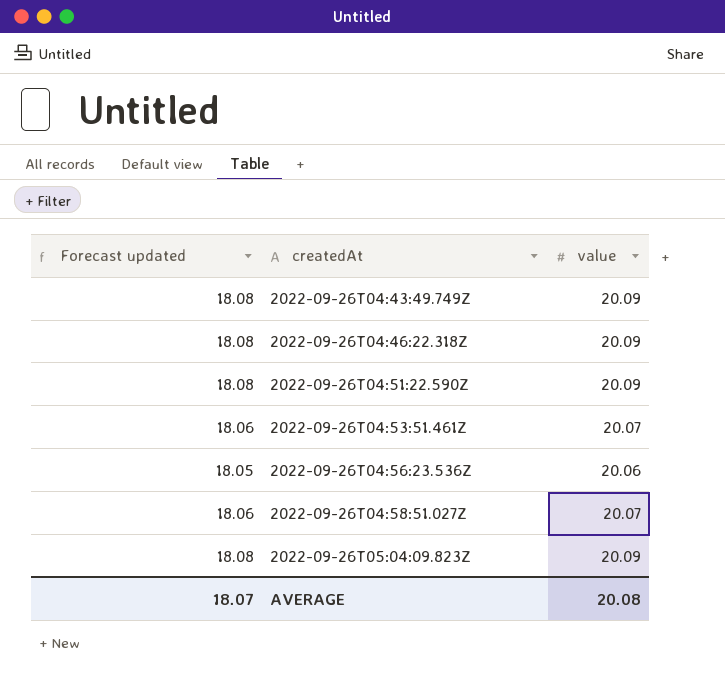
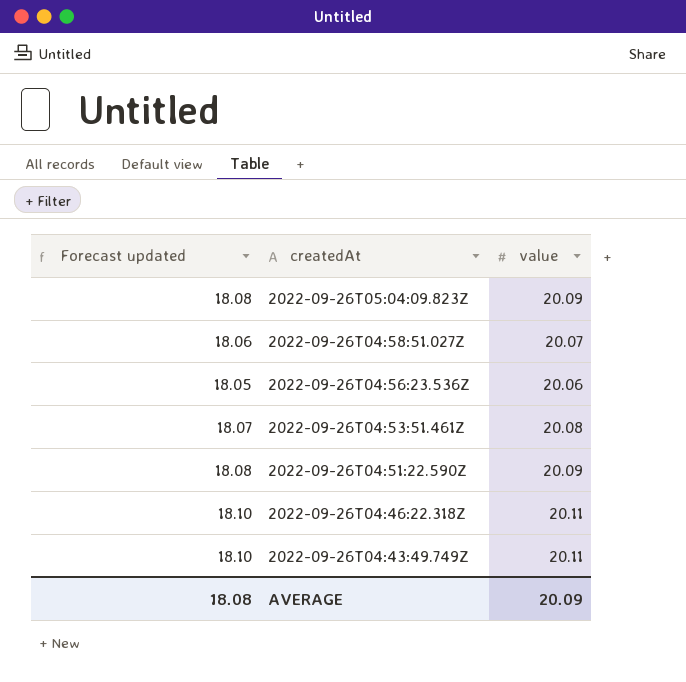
row order: createdAt ascending -> createdAt descending
2022-09-26T04:53:51.461Z | Forecast updated: 18.06 -> 18.07
2022-09-26T04:53:51.461Z | value: 20.07 -> 20.08
2022-09-26T04:46:22.318Z | Forecast updated: 18.08 -> 18.10
2022-09-26T04:46:22.318Z | value: 20.09 -> 20.11
2022-09-26T04:43:49.749Z | Forecast updated: 18.08 -> 18.10
2022-09-26T04:43:49.749Z | value: 20.09 -> 20.11
AVERAGE | Forecast updated: 18.07 -> 18.08
AVERAGE | value: 20.08 -> 20.09

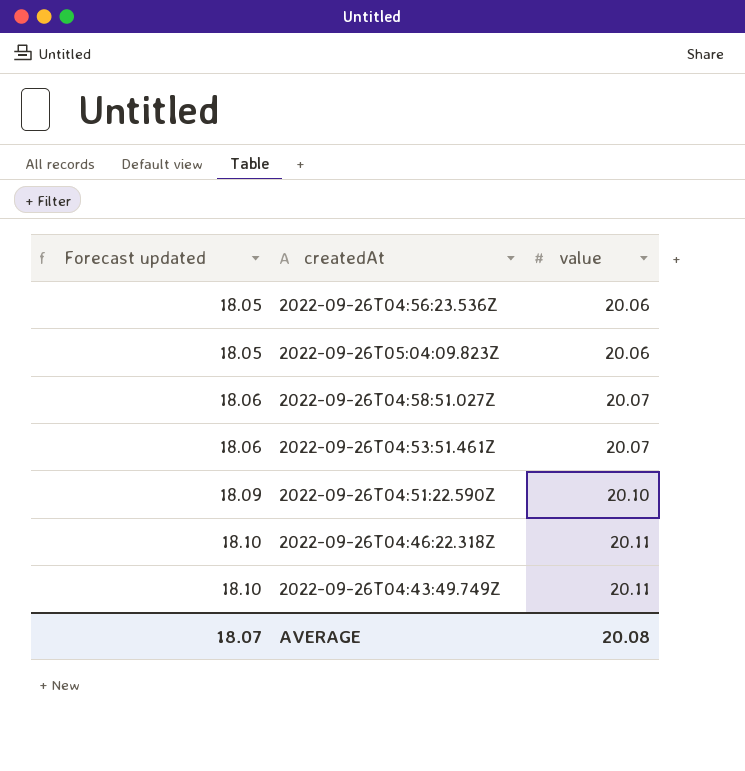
row order: createdAt descending -> Forecast updated ascending
2022-09-26T05:04:09.823Z | Forecast updated: 18.08 -> 18.05
2022-09-26T05:04:09.823Z | value: 20.09 -> 20.06
2022-09-26T04:53:51.461Z | Forecast updated: 18.07 -> 18.06
2022-09-26T04:53:51.461Z | value: 20.08 -> 20.07
2022-09-26T04:51:22.590Z | Forecast updated: 18.08 -> 18.09
2022-09-26T04:51:22.590Z | value: 20.09 -> 20.10
AVERAGE | Forecast updated: 18.08 -> 18.07
AVERAGE | value: 20.09 -> 20.08

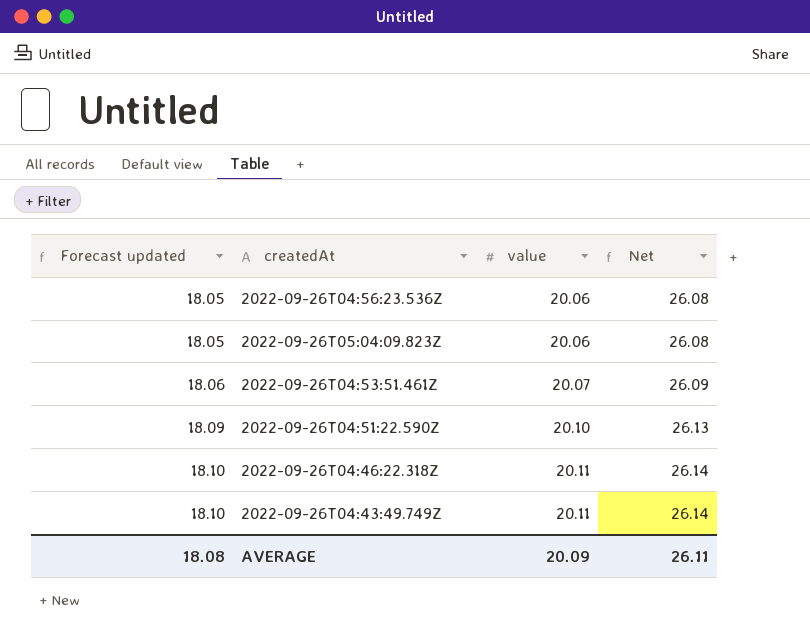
column Net | formula: none -> [value] * 1.3
row 2022-09-26T04:58:51.027Z: 18.06 | 20.07 -> none
AVERAGE | Forecast updated: 18.07 -> 18.08
AVERAGE | value: 20.08 -> 20.09

